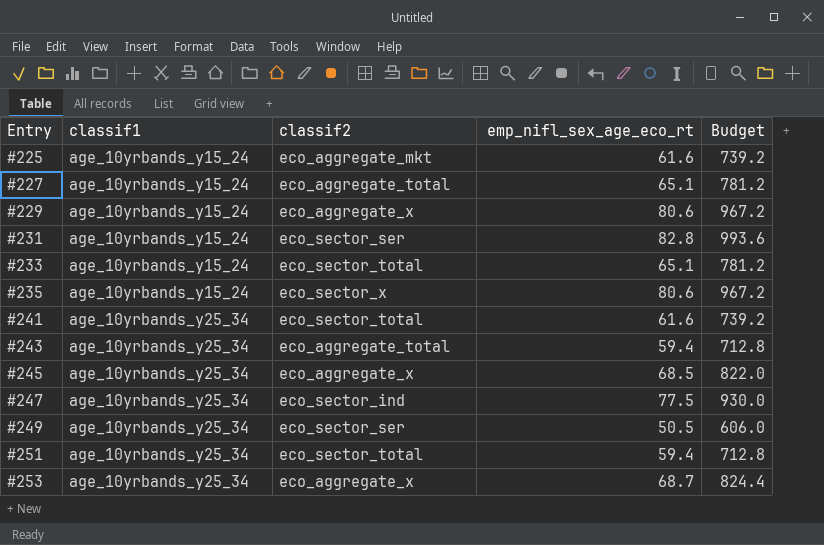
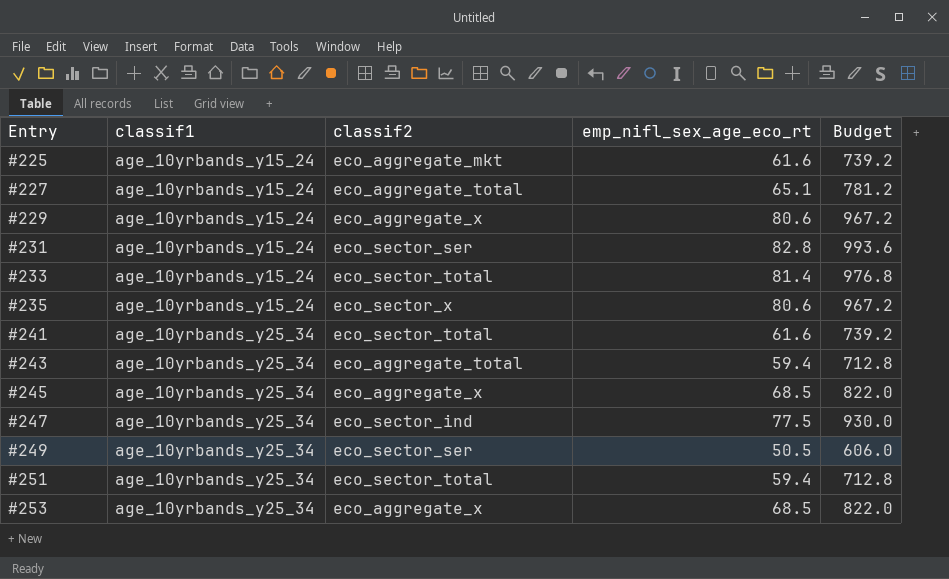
#233 | emp_nifl_sex_age_eco_rt: 65.1 -> 81.4
#233 | Budget: 781.2 -> 976.8
#253 | emp_nifl_sex_age_eco_rt: 68.7 -> 68.5
#253 | Budget: 824.4 -> 822.0

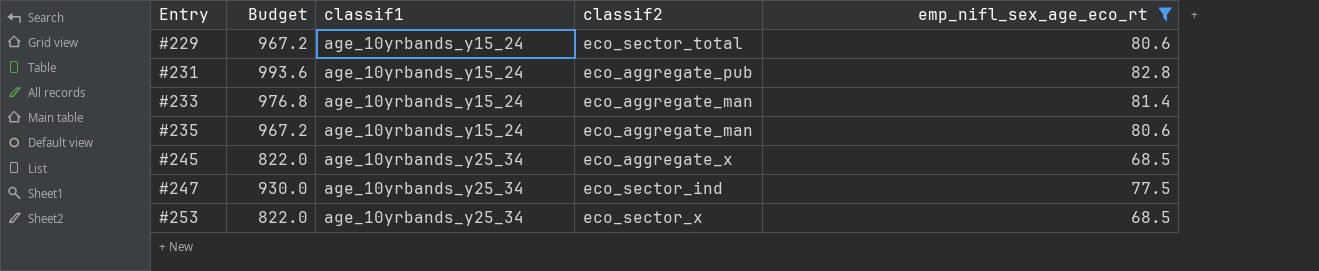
filter: none -> emp_nifl_sex_age_eco_rt >= 68.5
column Budget | position: 5 -> 2
#229 | classif2: eco_aggregate_x -> eco_sector_total
#231 | classif2: eco_sector_ser -> eco_aggregate_pub
#233 | classif2: eco_sector_total -> eco_aggregate_man
#235 | classif2: eco_sector_x -> eco_aggregate_man
#253 | classif2: eco_aggregate_x -> eco_sector_x

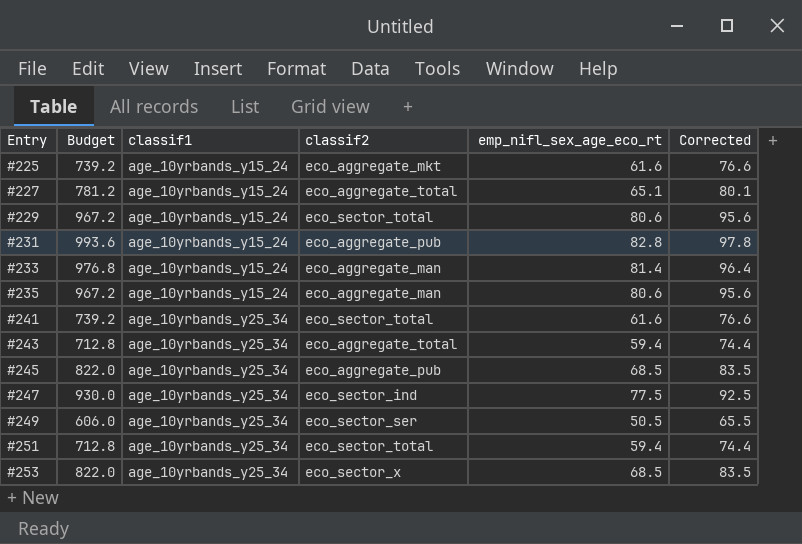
filter: emp_nifl_sex_age_eco_rt >= 68.5 -> none
column Corrected | formula: none -> [emp_nifl_sex_age_eco_rt] + 15
#245 | classif2: eco_aggregate_x -> eco_aggregate_pub

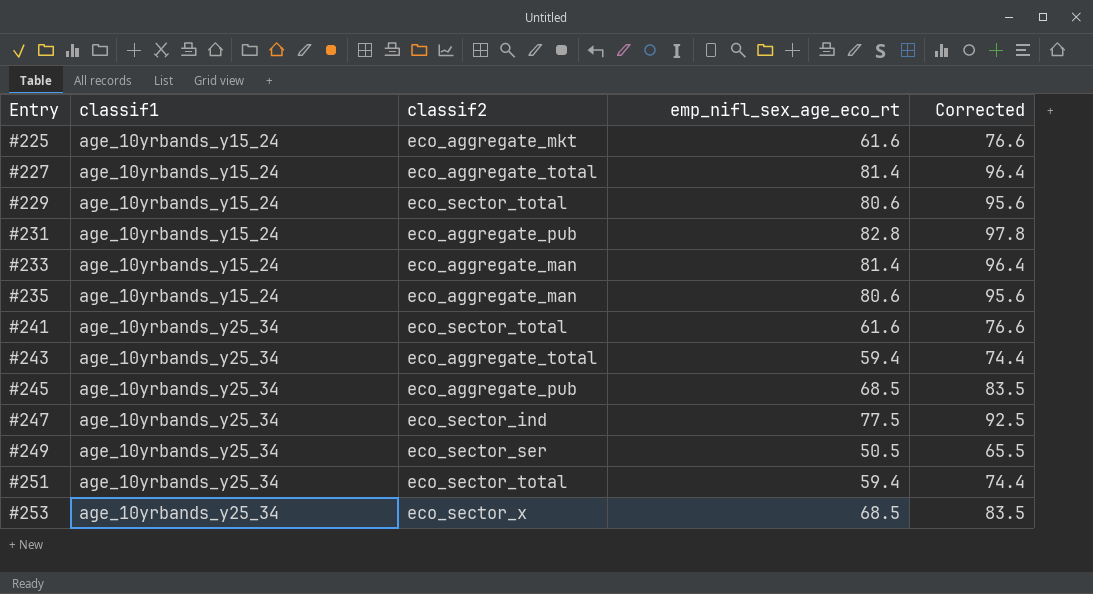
column Budget | formula: [emp_nifl_sex_age_eco_rt] * 12 -> none
#227 | emp_nifl_sex_age_eco_rt: 65.1 -> 81.4
#227 | Corrected: 80.1 -> 96.4

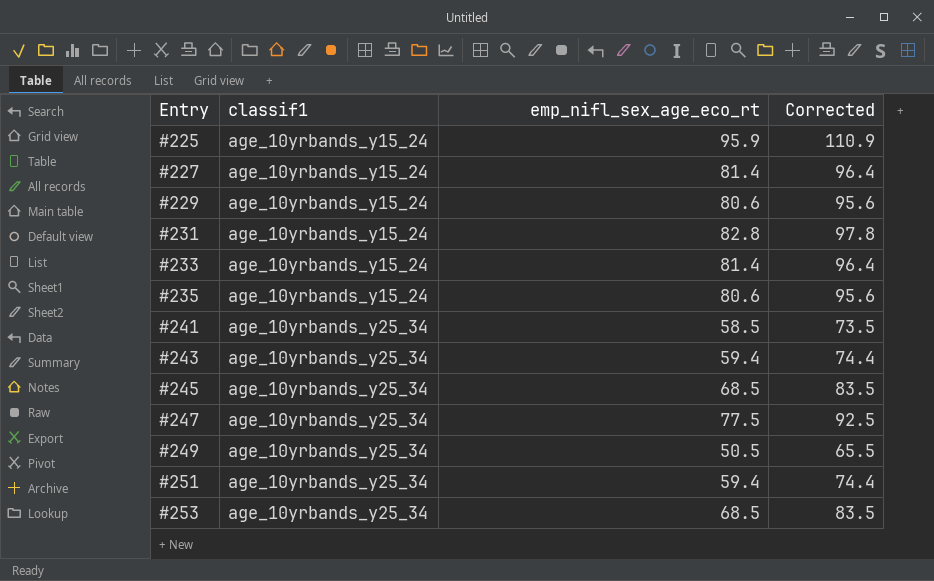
column classif2 | position: 3 -> none
#225 | emp_nifl_sex_age_eco_rt: 61.6 -> 95.9
#225 | Corrected: 76.6 -> 110.9
#241 | emp_nifl_sex_age_eco_rt: 61.6 -> 58.5
#241 | Corrected: 76.6 -> 73.5

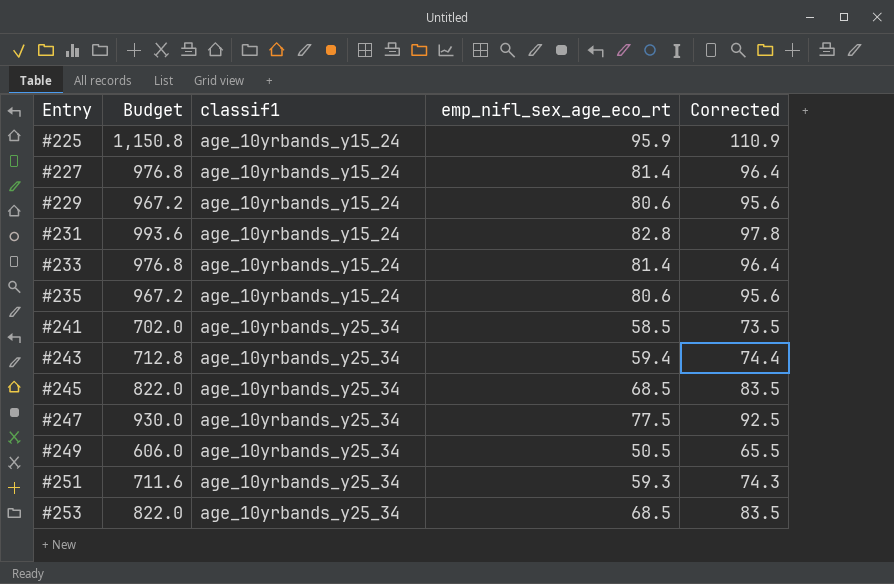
column Budget | formula: none -> [emp_nifl_sex_age_eco_rt] * 12
#251 | emp_nifl_sex_age_eco_rt: 59.4 -> 59.3
#251 | Corrected: 74.4 -> 74.3

